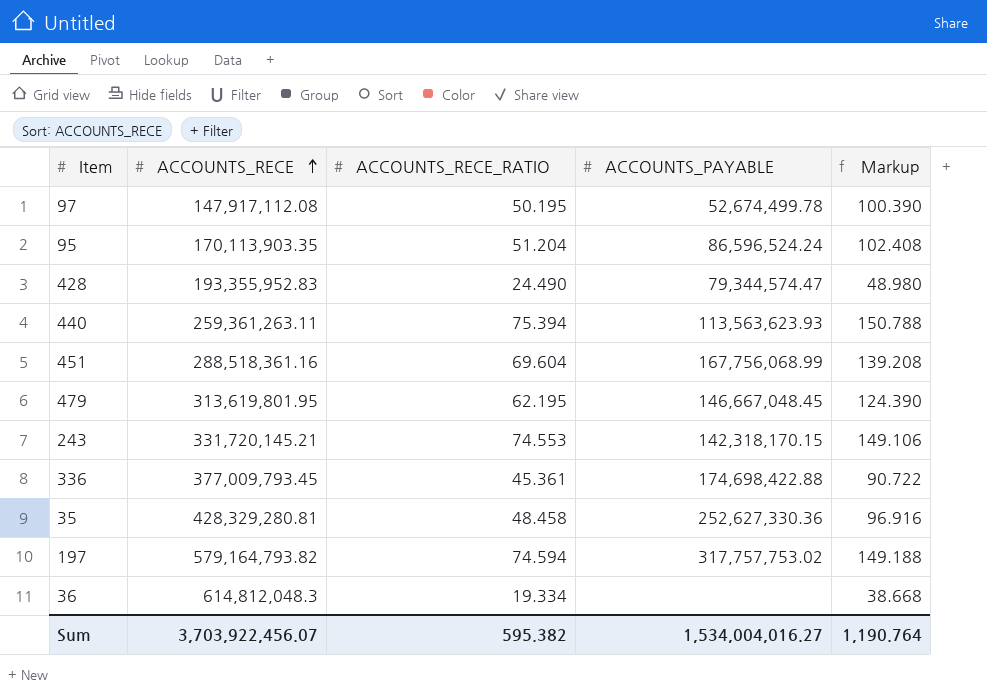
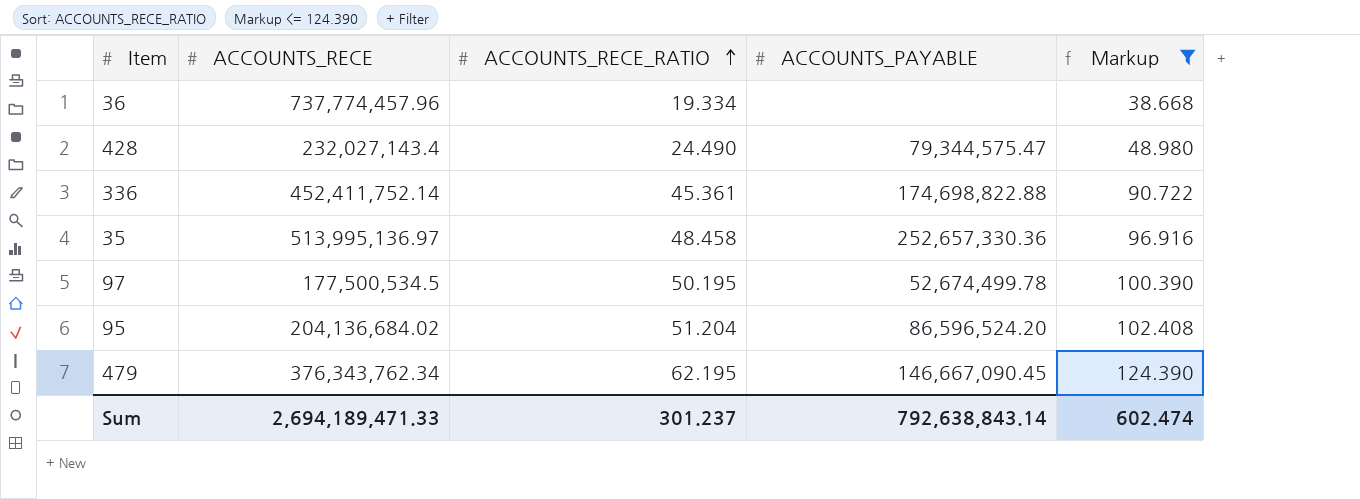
filter: none -> Markup <= 124.390
row order: ACCOUNTS_RECE ascending -> ACCOUNTS_RECE_RATIO ascending
36 | ACCOUNTS_RECE: 614,812,048.3 -> 737,774,457.96
428 | ACCOUNTS_RECE: 193,355,952.83 -> 232,027,143.4
428 | ACCOUNTS_PAYABLE: 79,344,574.47 -> 79,344,575.47
336 | ACCOUNTS_RECE: 377,009,793.45 -> 452,411,752.14
336 | ACCOUNTS_PAYABLE: 174,698,422.88 -> 174,698,822.88
35 | ACCOUNTS_RECE: 428,329,280.81 -> 513,995,136.97
35 | ACCOUNTS_PAYABLE: 252,627,330.36 -> 252,657,330.36
97 | ACCOUNTS_RECE: 147,917,112.08 -> 177,500,534.5
95 | ACCOUNTS_RECE: 170,113,903.35 -> 204,136,684.02
95 | ACCOUNTS_PAYABLE: 86,596,524.24 -> 86,596,524.20
479 | ACCOUNTS_RECE: 313,619,801.95 -> 376,343,762.34
479 | ACCOUNTS_PAYABLE: 146,667,048.45 -> 146,667,090.45
Sum | ACCOUNTS_RECE: 3,703,922,456.07 -> 2,694,189,471.33
Sum | ACCOUNTS_RECE_RATIO: 595.382 -> 301.237
Sum | ACCOUNTS_PAYABLE: 1,534,004,016.27 -> 792,638,843.14
Sum | Markup: 1,190.764 -> 602.474

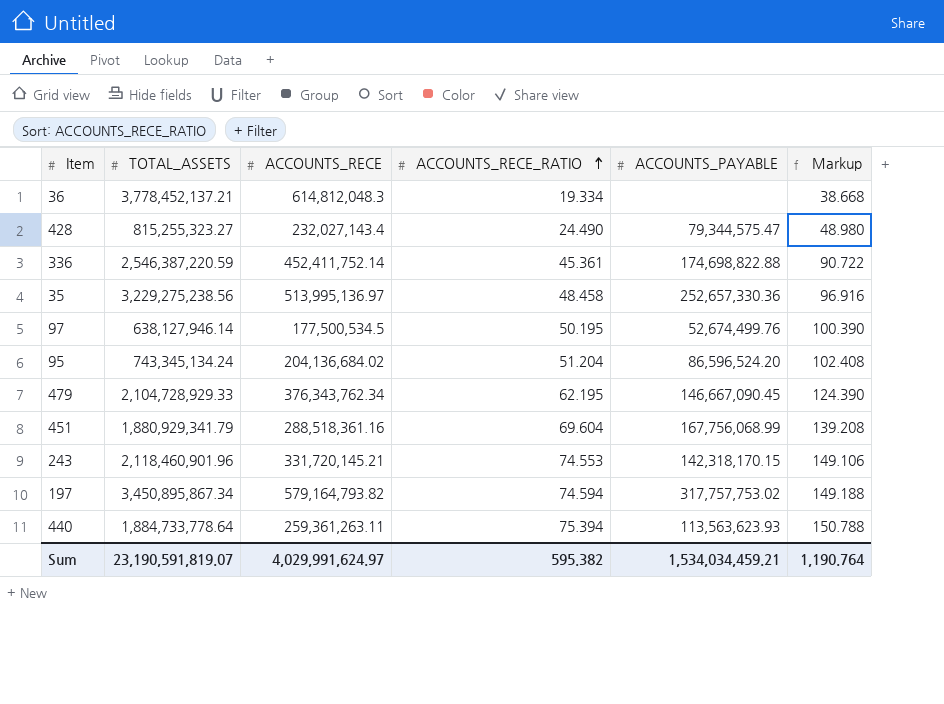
filter: Markup <= 124.390 -> none
column TOTAL_ASSETS | position: none -> 2
36 | ACCOUNTS_RECE: 737,774,457.96 -> 614,812,048.3
97 | ACCOUNTS_PAYABLE: 52,674,499.78 -> 52,674,499.76
Sum | ACCOUNTS_RECE: 2,694,189,471.33 -> 4,029,991,624.97
Sum | ACCOUNTS_RECE_RATIO: 301.237 -> 595.382
Sum | ACCOUNTS_PAYABLE: 792,638,843.14 -> 1,534,034,459.21
Sum | Markup: 602.474 -> 1,190.764

